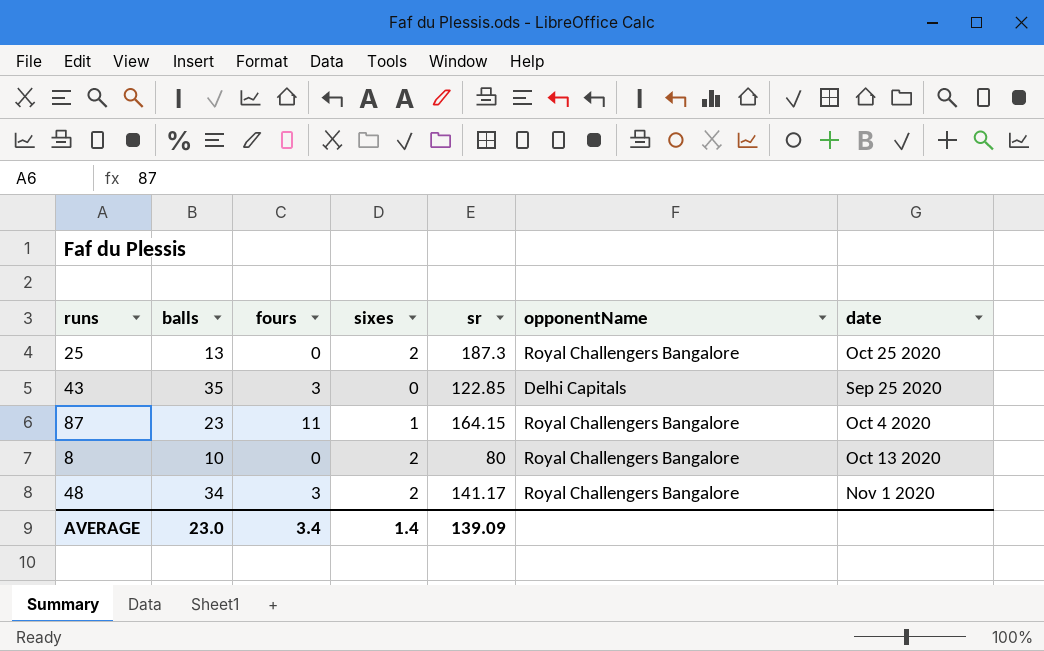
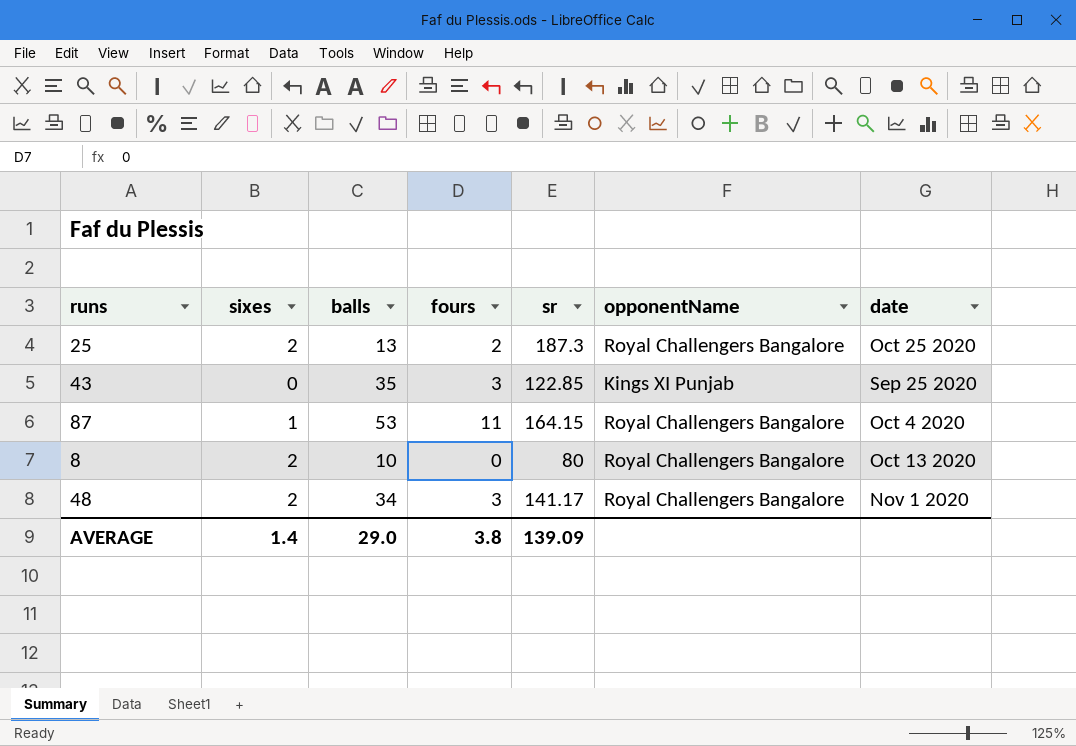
column sixes | position: 4 -> 2
25 | fours: 0 -> 2
43 | opponentName: Delhi Capitals -> Kings XI Punjab
87 | balls: 23 -> 53
AVERAGE | balls: 23.0 -> 29.0
AVERAGE | fours: 3.4 -> 3.8

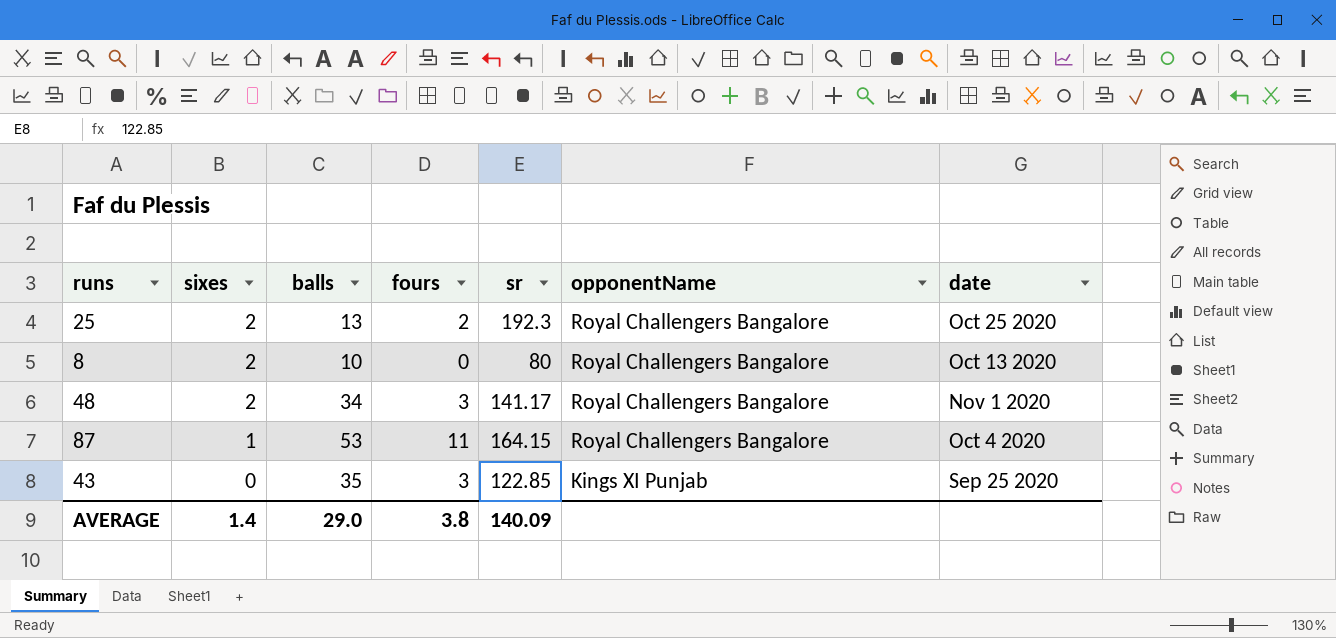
row order: none -> sixes descending
25 | sr: 187.3 -> 192.3
AVERAGE | sr: 139.09 -> 140.09

